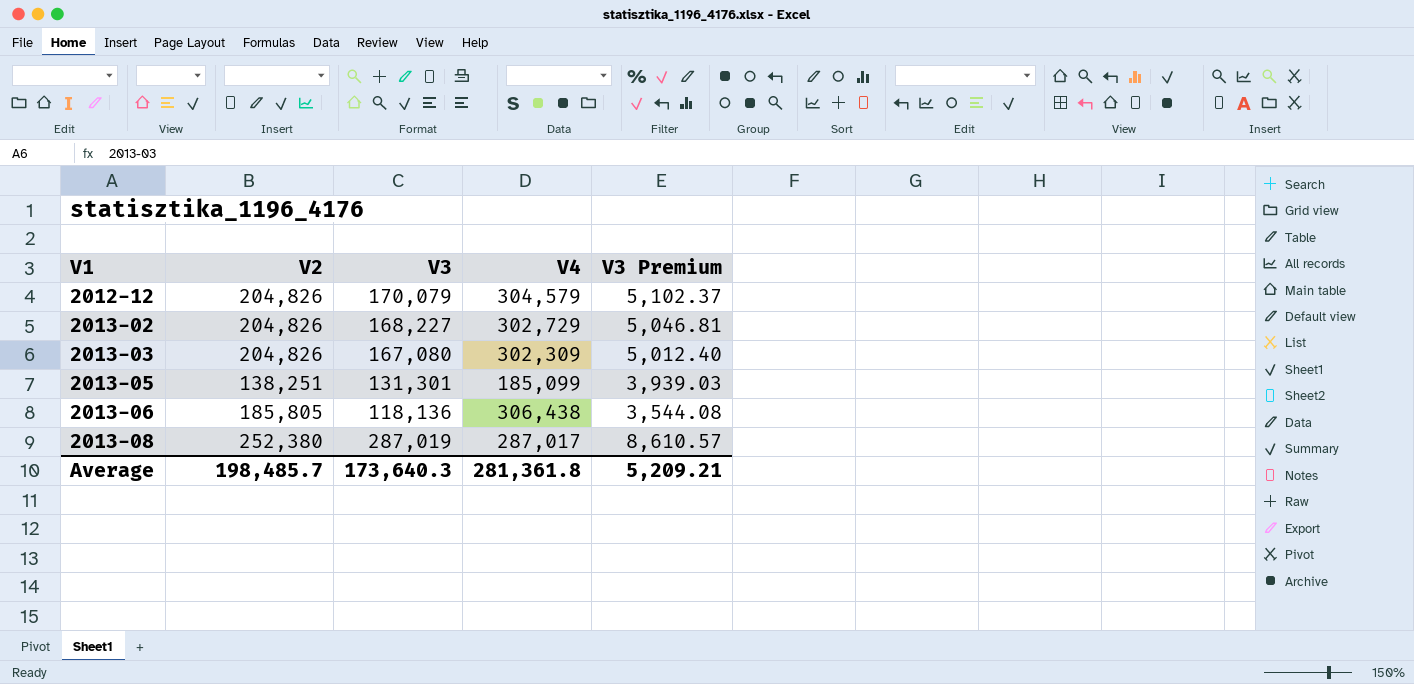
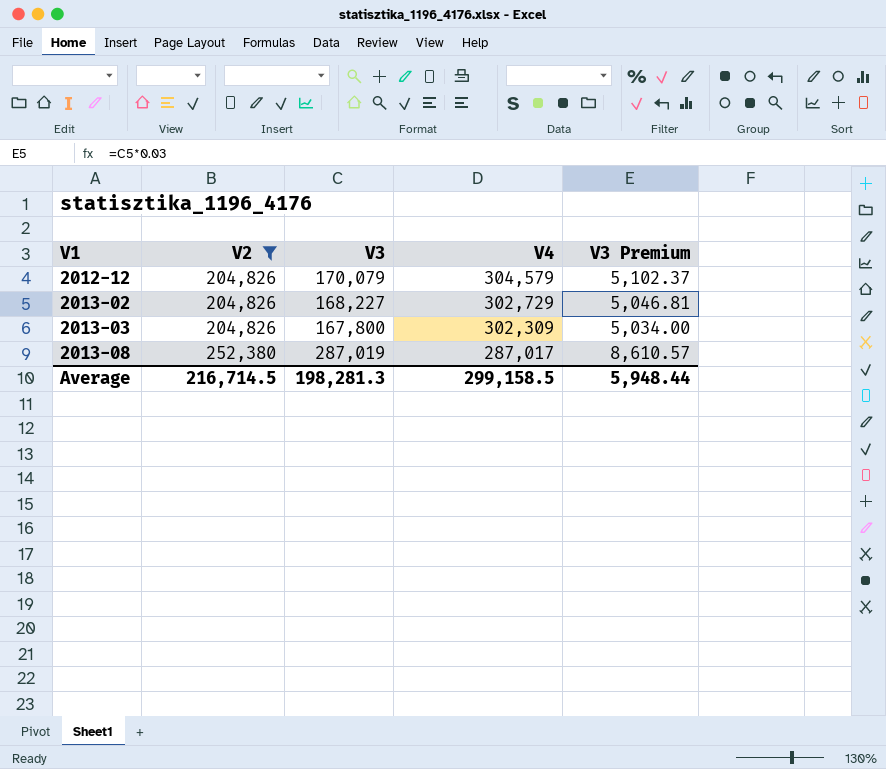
filter: none -> V2 >= 204,826
2013-03 | V3: 167,080 -> 167,800
2013-03 | V3 Premium: 5,012.40 -> 5,034.00
Average | V2: 198,485.7 -> 216,714.5
Average | V3: 173,640.3 -> 198,281.3
Average | V4: 281,361.8 -> 299,158.5
Average | V3 Premium: 5,209.21 -> 5,948.44

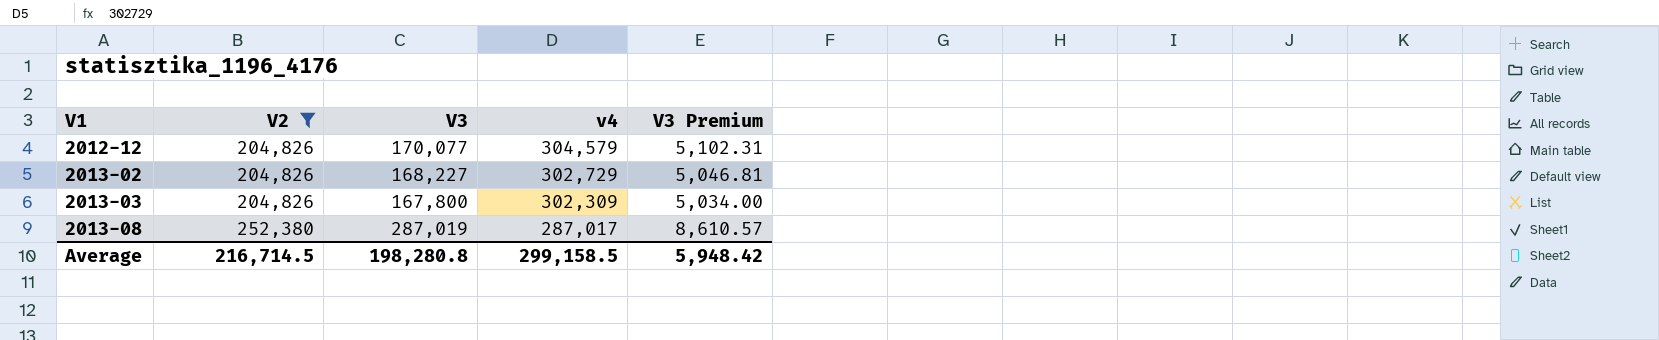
column name: V4 -> v4
2012-12 | V3: 170,079 -> 170,077
2012-12 | V3 Premium: 5,102.37 -> 5,102.31
Average | V3: 198,281.3 -> 198,280.8
Average | V3 Premium: 5,948.44 -> 5,948.42

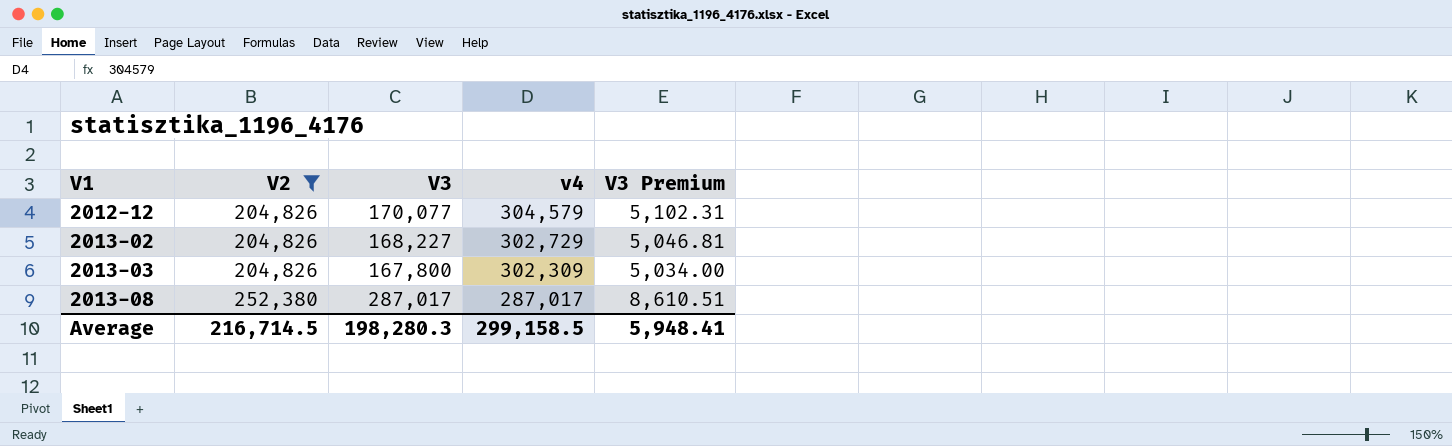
2013-08 | V3: 287,019 -> 287,017
2013-08 | V3 Premium: 8,610.57 -> 8,610.51
Average | V3: 198,280.8 -> 198,280.3
Average | V3 Premium: 5,948.42 -> 5,948.41

